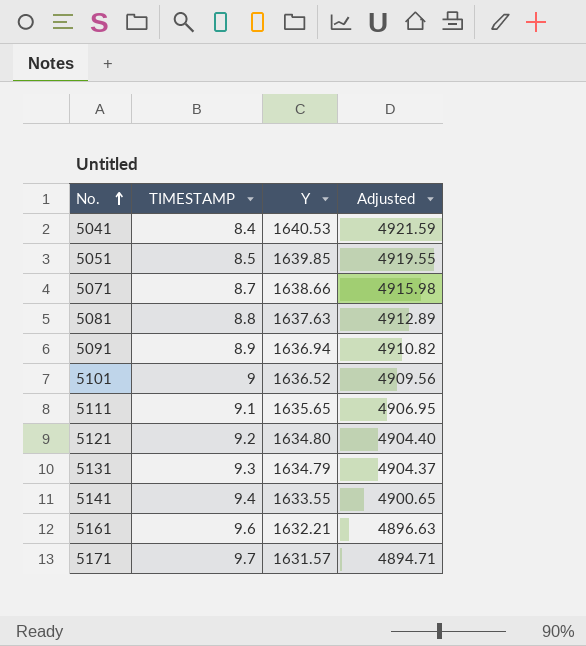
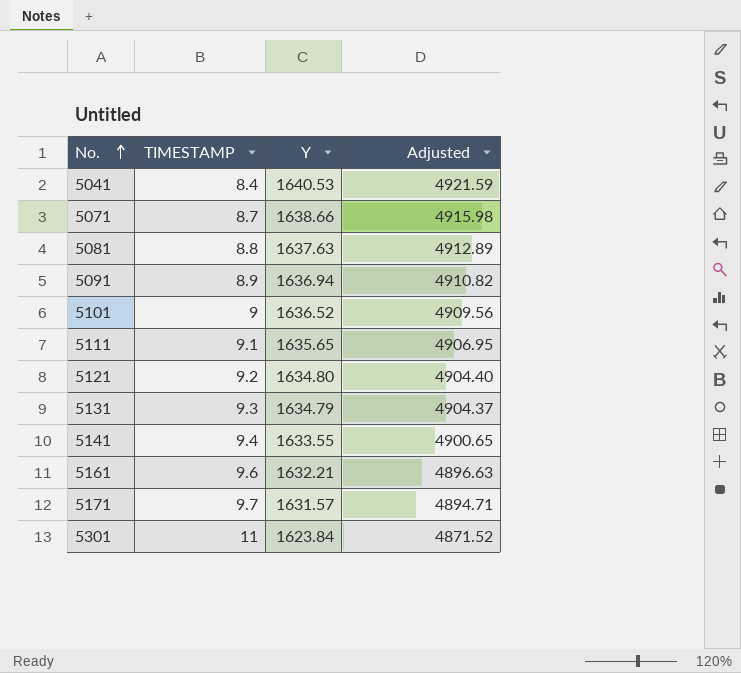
row 5051: 8.5 | 1639.85 | 4919.55 -> none
row 5301: none -> 11 | 1623.84 | 4871.52

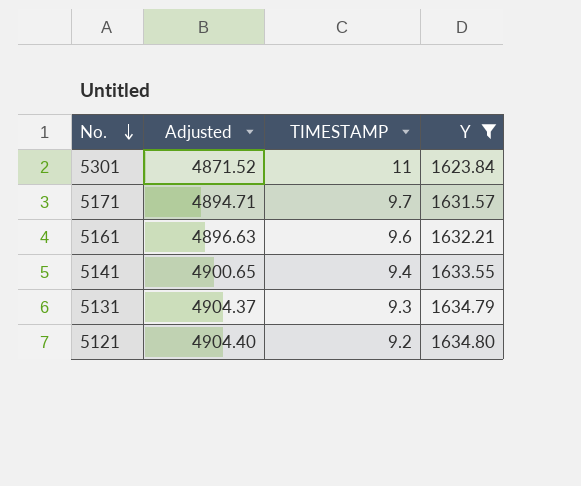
filter: none -> Y <= 1634.80
row order: No. ascending -> No. descending
column Adjusted | position: 4 -> 2

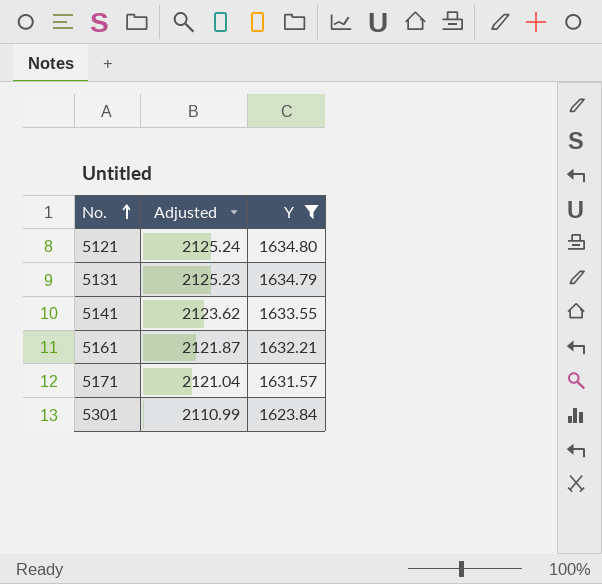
row order: No. descending -> No. ascending
column TIMESTAMP | position: 3 -> none
column Adjusted | formula: [Y] * 3 -> [Y] * 1.3

